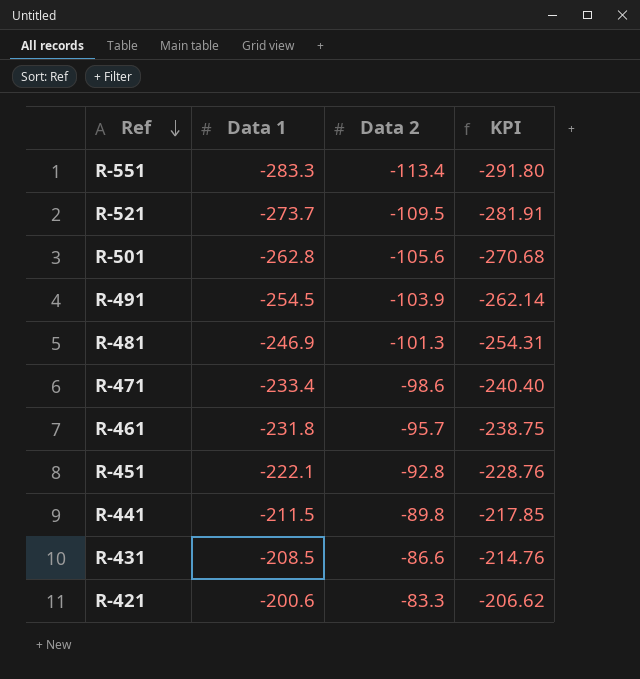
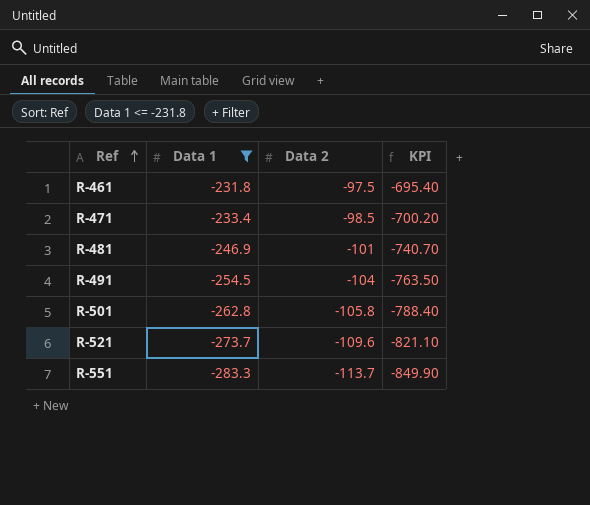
filter: none -> Data 1 <= -231.8
row order: Ref descending -> Ref ascending
column KPI | formula: [Data 1] * 1.03 -> [Data 1] * 3
R-461 | Data 2: -95.7 -> -97.5
R-471 | Data 2: -98.6 -> -98.5
R-481 | Data 2: -101.3 -> -101
R-491 | Data 2: -103.9 -> -104
R-501 | Data 2: -105.6 -> -105.8
R-521 | Data 2: -109.5 -> -109.6
R-551 | Data 2: -113.4 -> -113.7

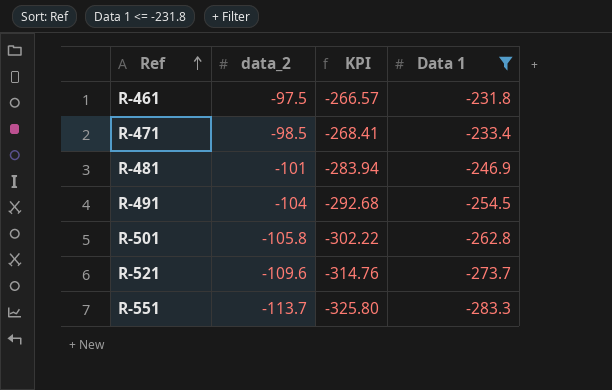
column name: Data 2 -> data_2
column KPI | formula: [Data 1] * 3 -> [Data 1] * 1.15
column Data 1 | position: 2 -> 4

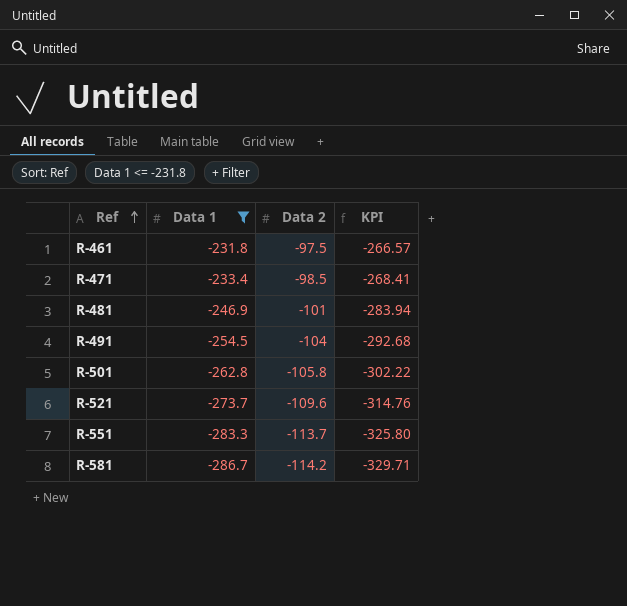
column Data 1 | position: 4 -> 2
column name: data_2 -> Data 2
row R-581: none -> -286.7 | -114.2 | -329.71

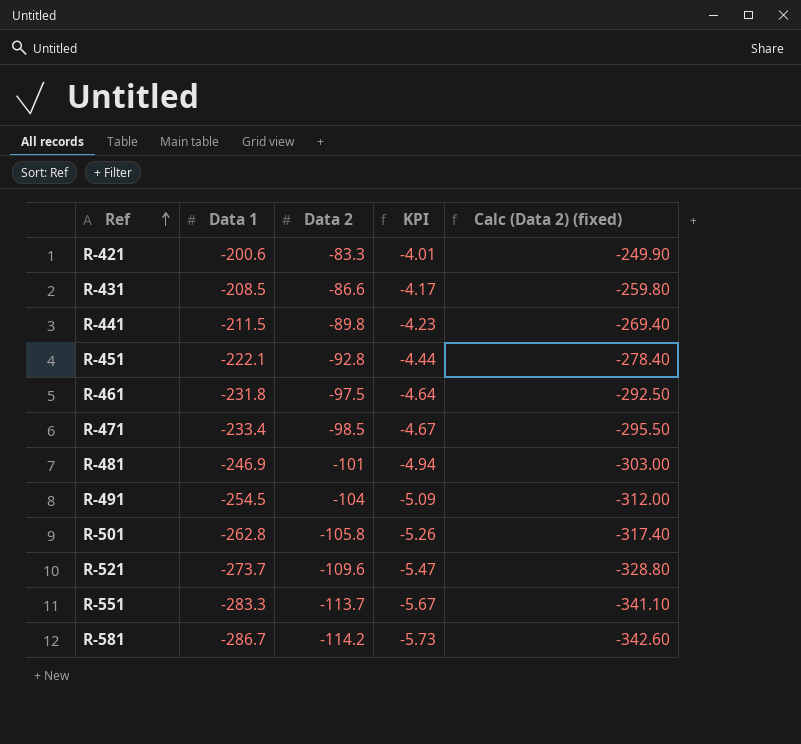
filter: Data 1 <= -231.8 -> none
column KPI | formula: [Data 1] * 1.15 -> [Data 1] * 0.02
column Calc (Data 2) (fixed) | formula: none -> [Data 2] * 3

